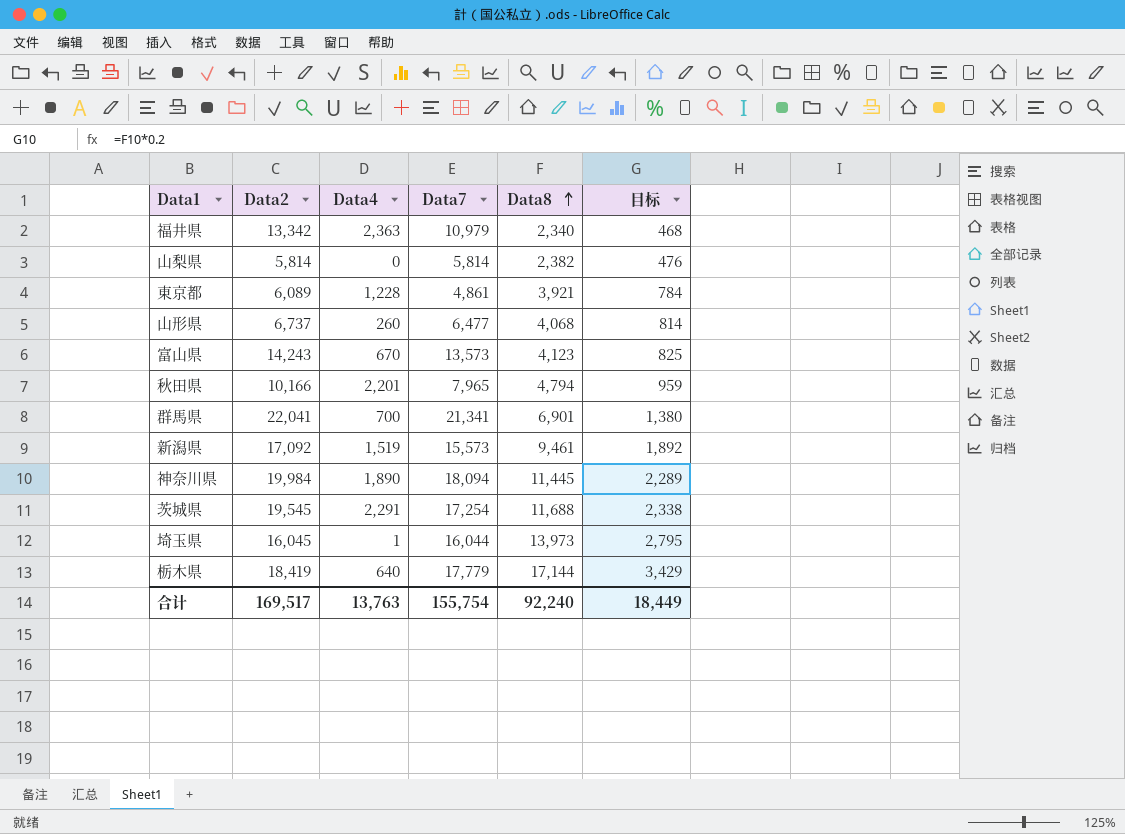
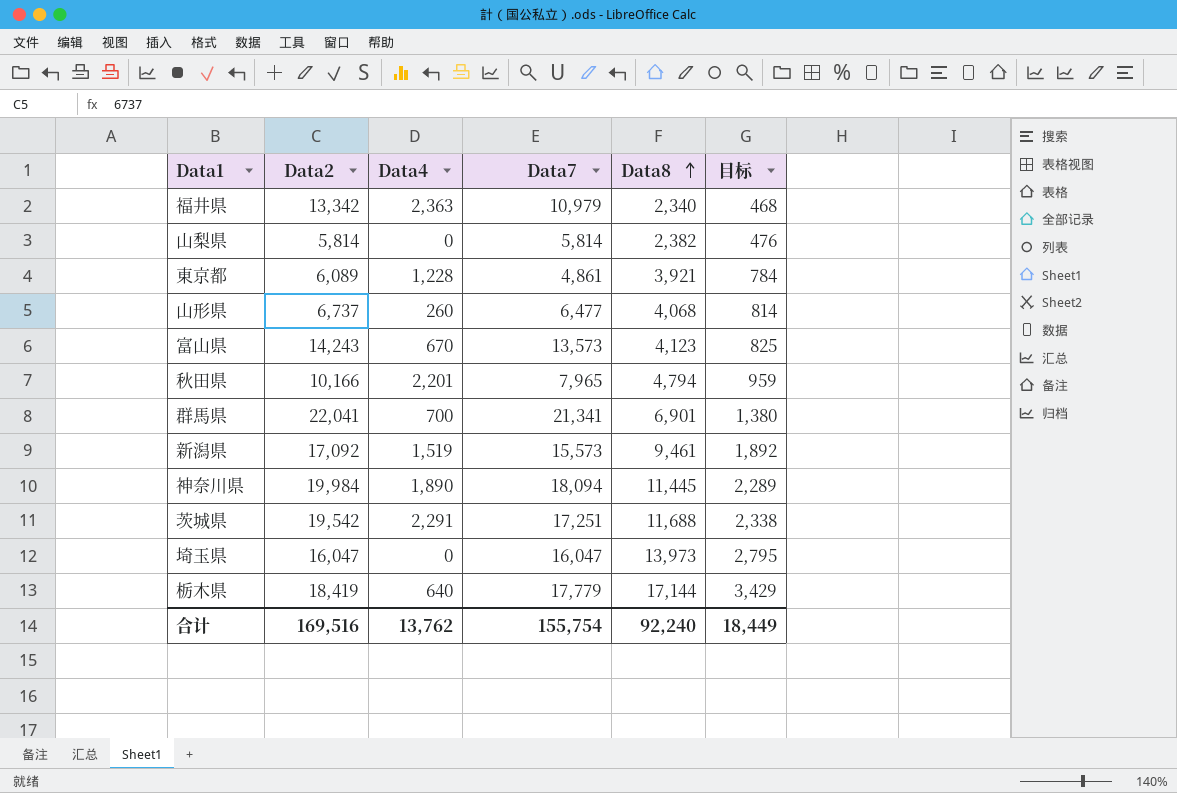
茨城県 | Data2: 19,545 -> 19,542
茨城県 | Data7: 17,254 -> 17,251
埼玉県 | Data2: 16,045 -> 16,047
埼玉県 | Data4: 1 -> 0
埼玉県 | Data7: 16,044 -> 16,047
合计 | Data2: 169,517 -> 169,516
合计 | Data4: 13,763 -> 13,762

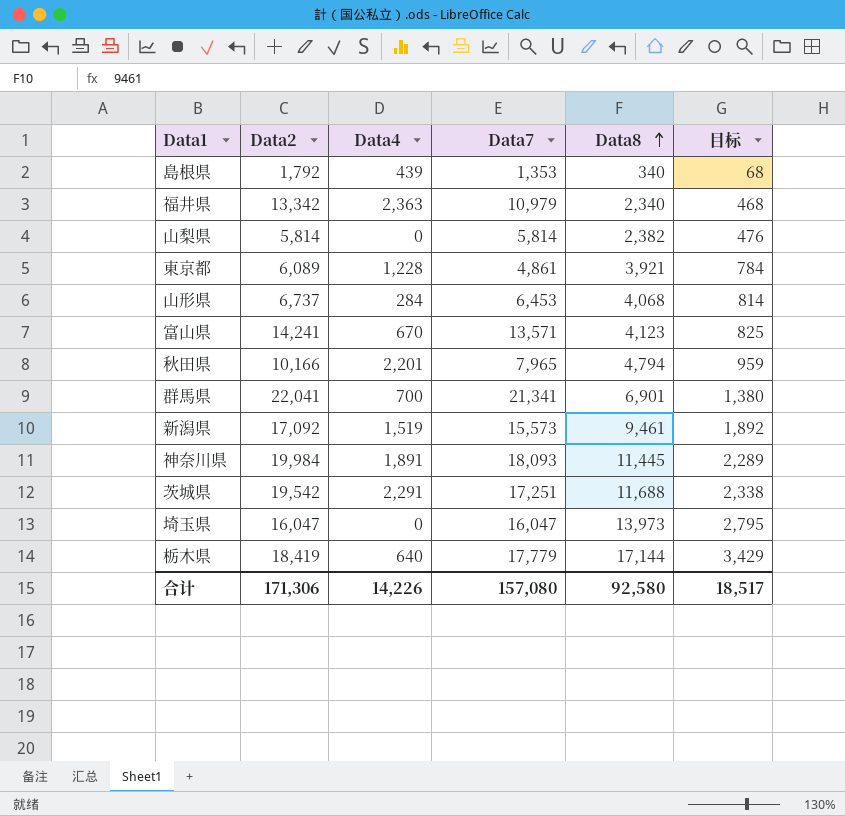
row 島根県: none -> 1,792 | 439 | 1,353 | 340 | 68
山形県 | Data4: 260 -> 284
山形県 | Data7: 6,477 -> 6,453
富山県 | Data2: 14,243 -> 14,241
富山県 | Data7: 13,573 -> 13,571
神奈川県 | Data4: 1,890 -> 1,891
神奈川県 | Data7: 18,094 -> 18,093
合计 | Data2: 169,516 -> 171,306
合计 | Data4: 13,762 -> 14,226
合计 | Data7: 155,754 -> 157,080
合计 | Data8: 92,240 -> 92,580
合计 | 目标: 18,449 -> 18,517

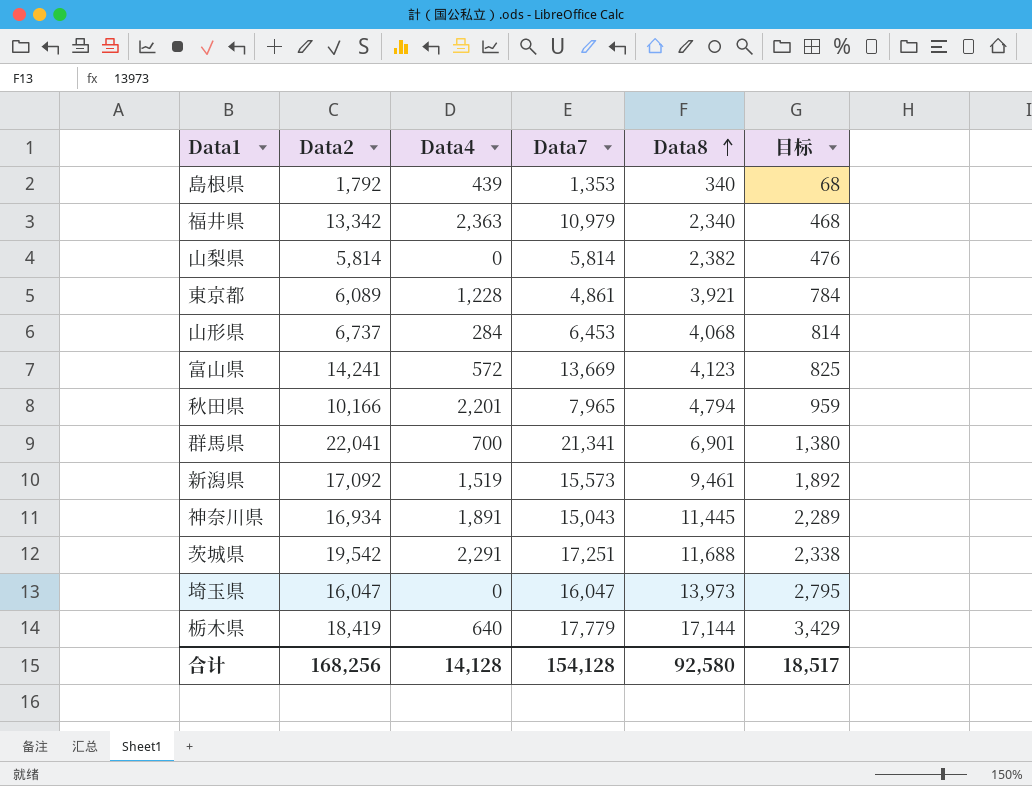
富山県 | Data4: 670 -> 572
富山県 | Data7: 13,571 -> 13,669
神奈川県 | Data2: 19,984 -> 16,934
神奈川県 | Data7: 18,093 -> 15,043
合计 | Data2: 171,306 -> 168,256
合计 | Data4: 14,226 -> 14,128
合计 | Data7: 157,080 -> 154,128

